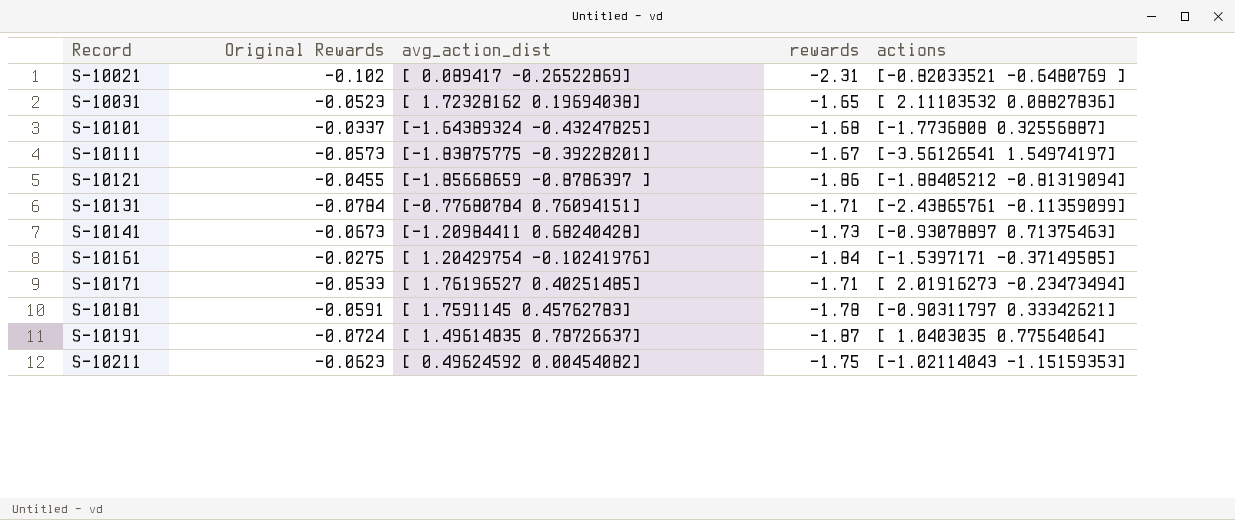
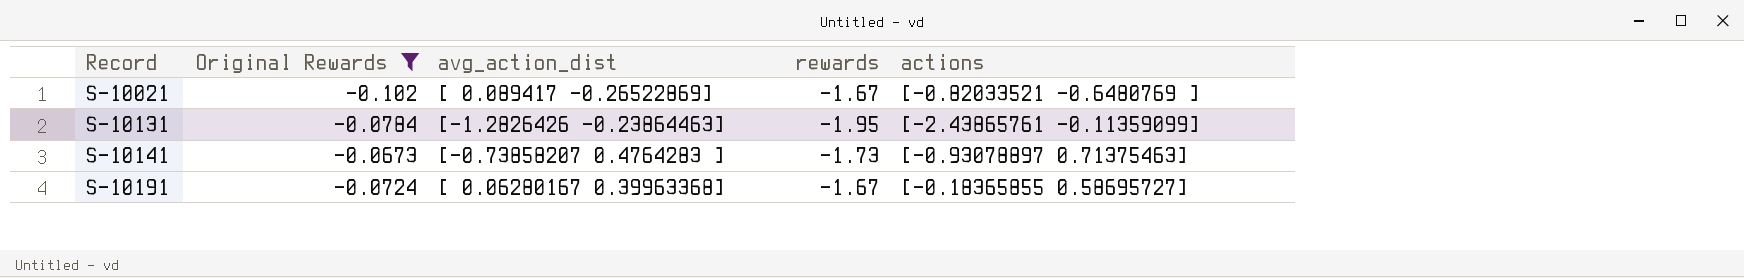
filter: none -> Original Rewards <= -0.0673
S-10021 | rewards: -2.31 -> -1.67
S-10131 | avg_action_dist: [-0.77680784 0.76094151] -> [-1.2826426 -0.23864463]
S-10131 | rewards: -1.71 -> -1.95
S-10141 | avg_action_dist: [-1.20984411 0.68240428] -> [-0.73858207 0.4764283 ]
S-10191 | avg_action_dist: [ 1.49614835 0.78726637] -> [ 0.06280167 0.39963368]
S-10191 | rewards: -1.87 -> -1.67
S-10191 | actions: [ 1.0403035 0.77564064] -> [-0.18365855 0.58695727]

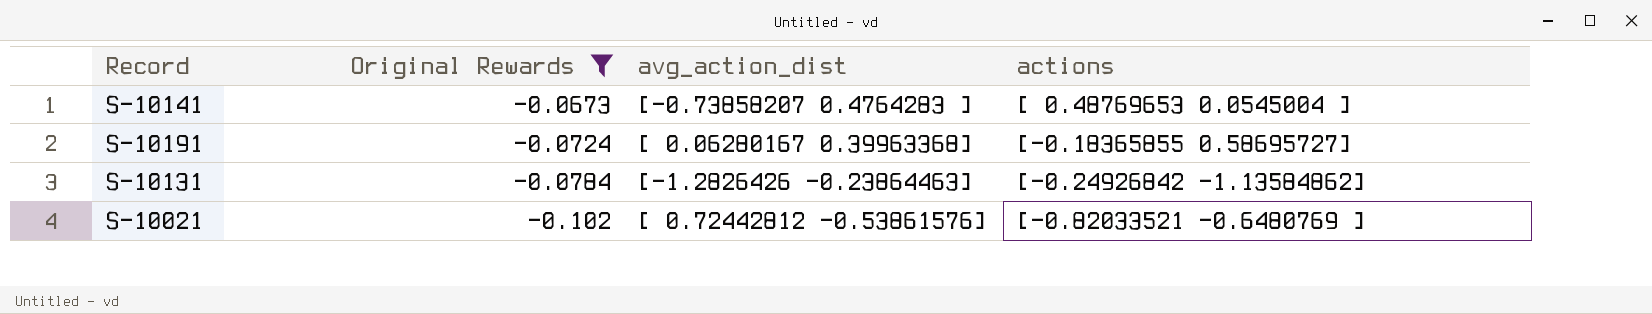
row order: Record ascending -> Original Rewards descending
column rewards | position: 4 -> none
S-10141 | actions: [-0.93078897 0.71375463] -> [ 0.48769653 0.0545004 ]
S-10131 | actions: [-2.43865761 -0.11359099] -> [-0.24926842 -1.13584862]
S-10021 | avg_action_dist: [ 0.089417 -0.26522869] -> [ 0.72442812 -0.53861576]

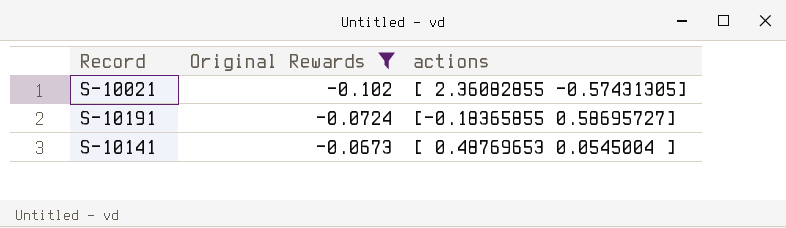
row order: Original Rewards descending -> Original Rewards ascending
column avg_action_dist | position: 3 -> none
row S-10131: -0.0784 | [-1.2826426 -0.23864463] | [-0.24926842 -1.13584862] -> none
S-10021 | actions: [-0.82033521 -0.6480769 ] -> [ 2.36082855 -0.57431305]

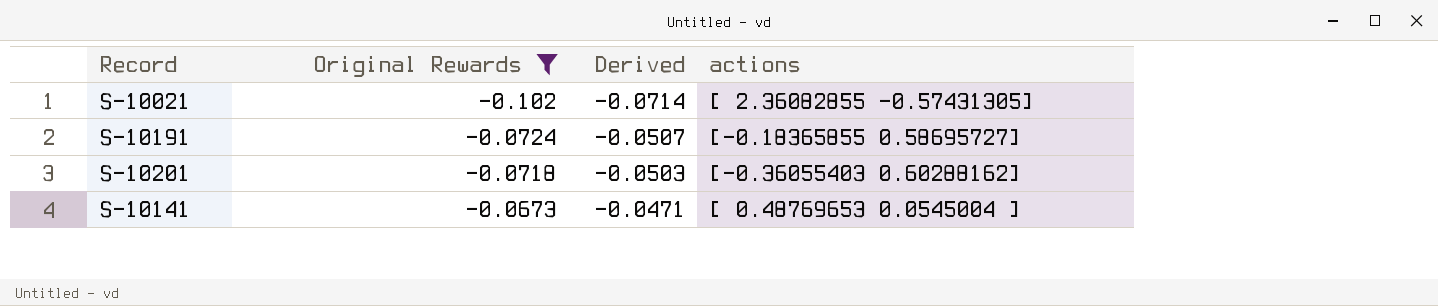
column Derived | formula: none -> [Original Rewards] * 0.7
row S-10201: none -> -0.0718 | -0.0503 | [-0.36055403 0.60288162]

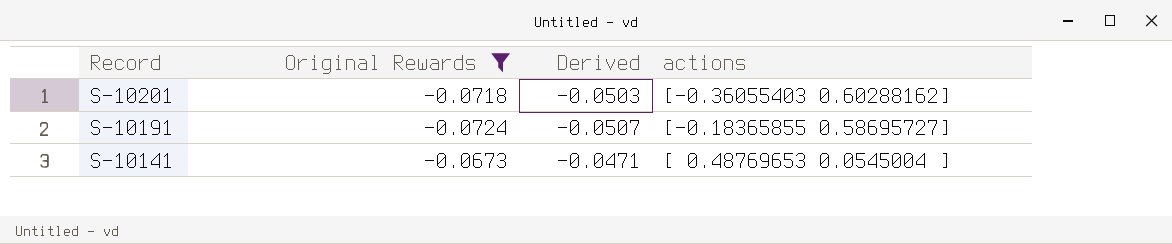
row order: Original Rewards ascending -> Record descending
row S-10021: -0.102 | -0.0714 | [ 2.36082855 -0.57431305] -> none

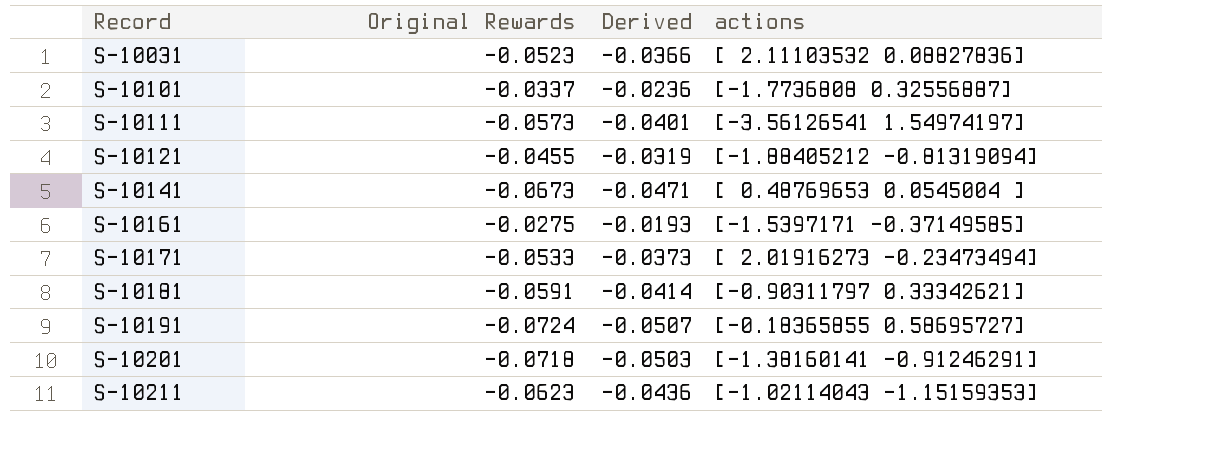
filter: Original Rewards <= -0.0673 -> none
row order: Record descending -> Record ascending
S-10201 | actions: [-0.36055403 0.60288162] -> [-1.38160141 -0.91246291]

